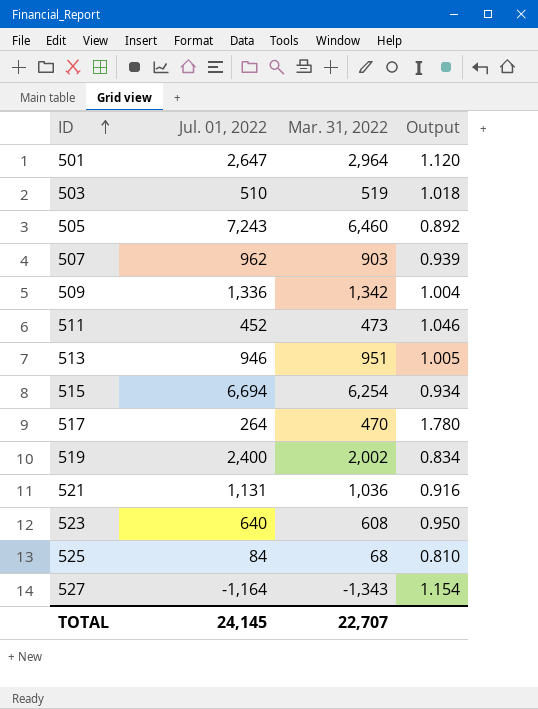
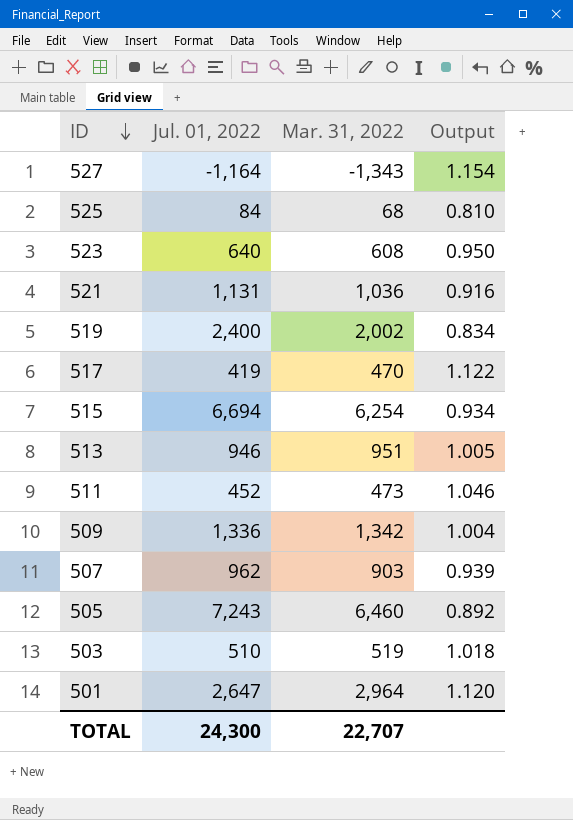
row order: ID ascending -> ID descending
517 | Jul. 01, 2022: 264 -> 419
517 | Output: 1.780 -> 1.122
TOTAL | Jul. 01, 2022: 24,145 -> 24,300

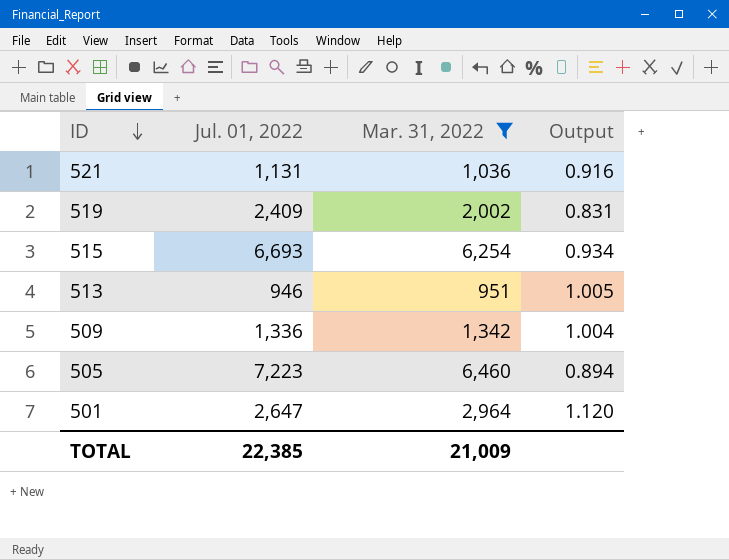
filter: none -> Mar. 31, 2022 >= 951
519 | Jul. 01, 2022: 2,400 -> 2,409
519 | Output: 0.834 -> 0.831
515 | Jul. 01, 2022: 6,694 -> 6,693
505 | Jul. 01, 2022: 7,243 -> 7,223
505 | Output: 0.892 -> 0.894
TOTAL | Jul. 01, 2022: 24,300 -> 22,385
TOTAL | Mar. 31, 2022: 22,707 -> 21,009

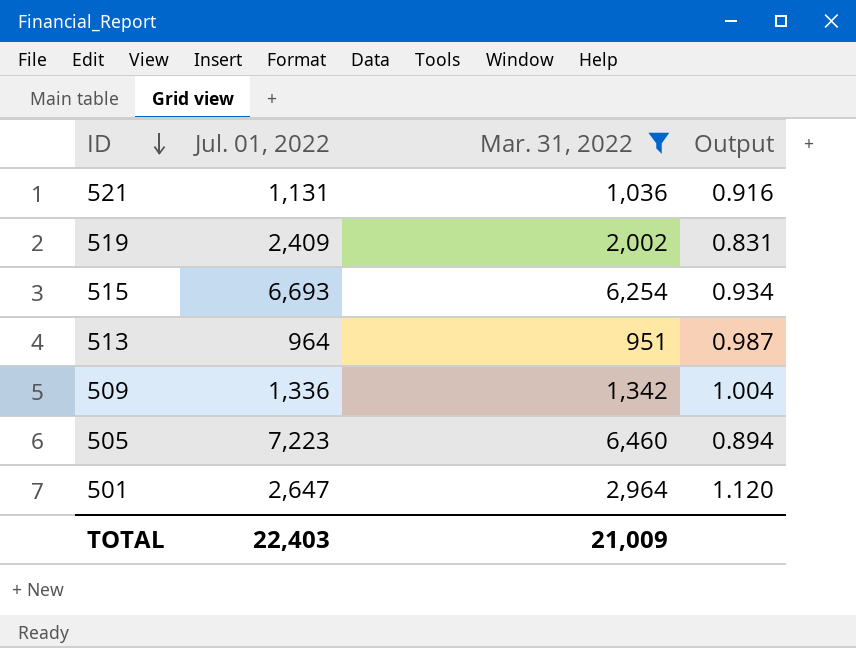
513 | Jul. 01, 2022: 946 -> 964
513 | Output: 1.005 -> 0.987
TOTAL | Jul. 01, 2022: 22,385 -> 22,403

